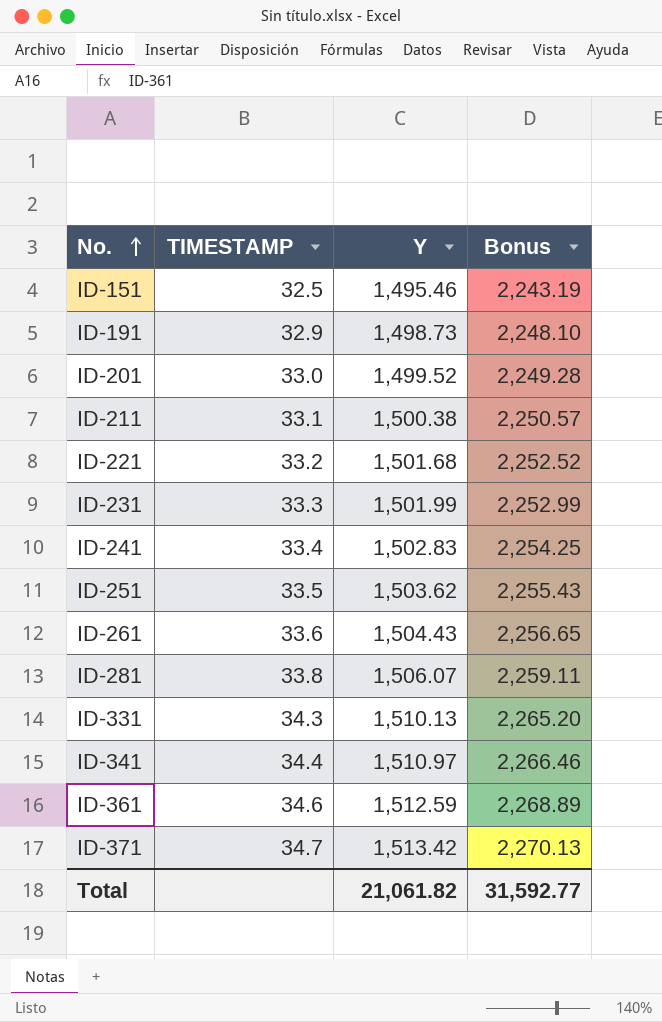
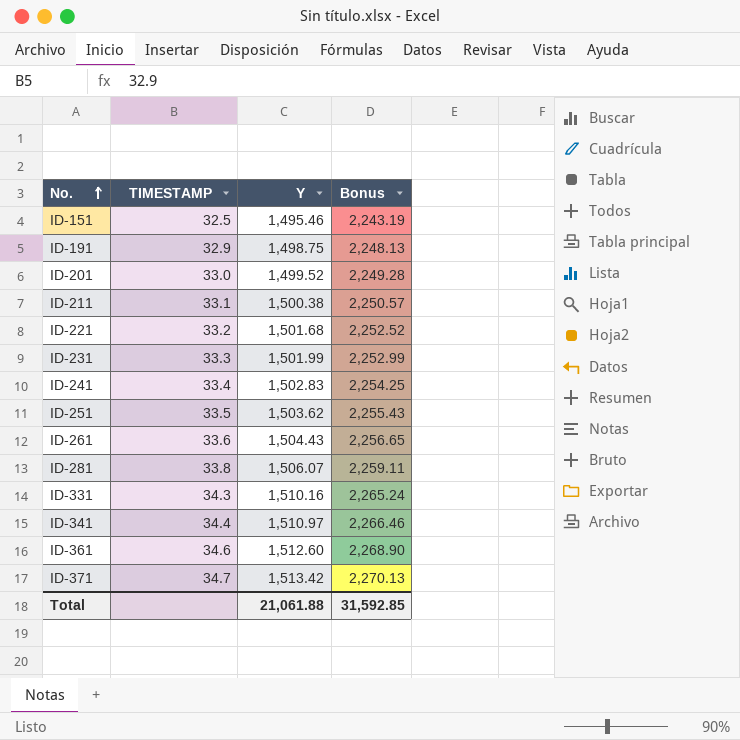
ID-191 | Y: 1,498.73 -> 1,498.75
ID-191 | Bonus: 2,248.10 -> 2,248.13
ID-331 | Y: 1,510.13 -> 1,510.16
ID-331 | Bonus: 2,265.20 -> 2,265.24
ID-361 | Y: 1,512.59 -> 1,512.60
ID-361 | Bonus: 2,268.89 -> 2,268.90
Total | Y: 21,061.82 -> 21,061.88
Total | Bonus: 31,592.77 -> 31,592.85

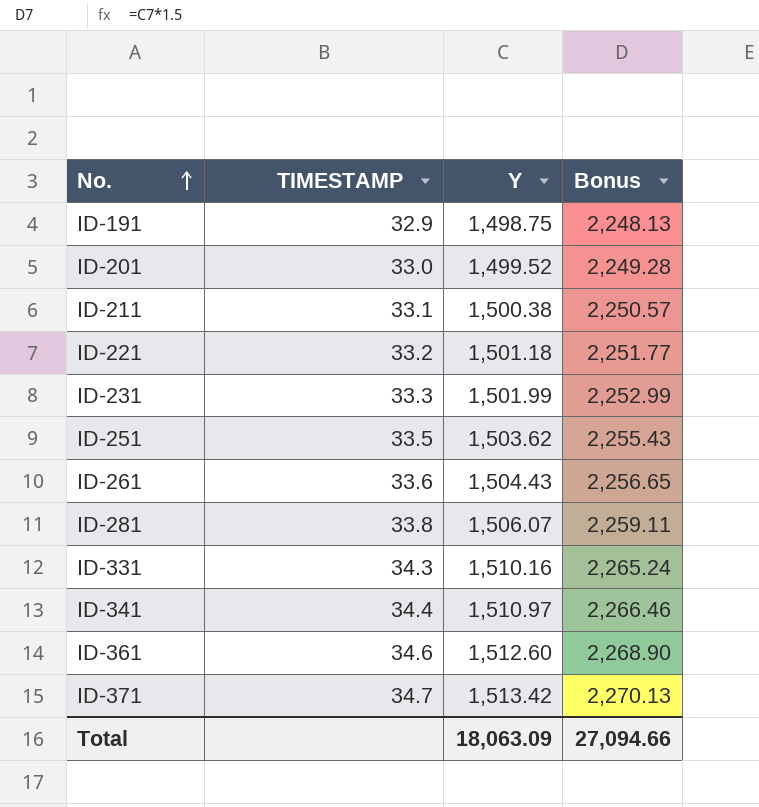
row ID-151: 32.5 | 1,495.46 | 2,243.19 -> none
row ID-241: 33.4 | 1,502.83 | 2,254.25 -> none
ID-221 | Y: 1,501.68 -> 1,501.18
ID-221 | Bonus: 2,252.52 -> 2,251.77
Total | Y: 21,061.88 -> 18,063.09
Total | Bonus: 31,592.85 -> 27,094.66

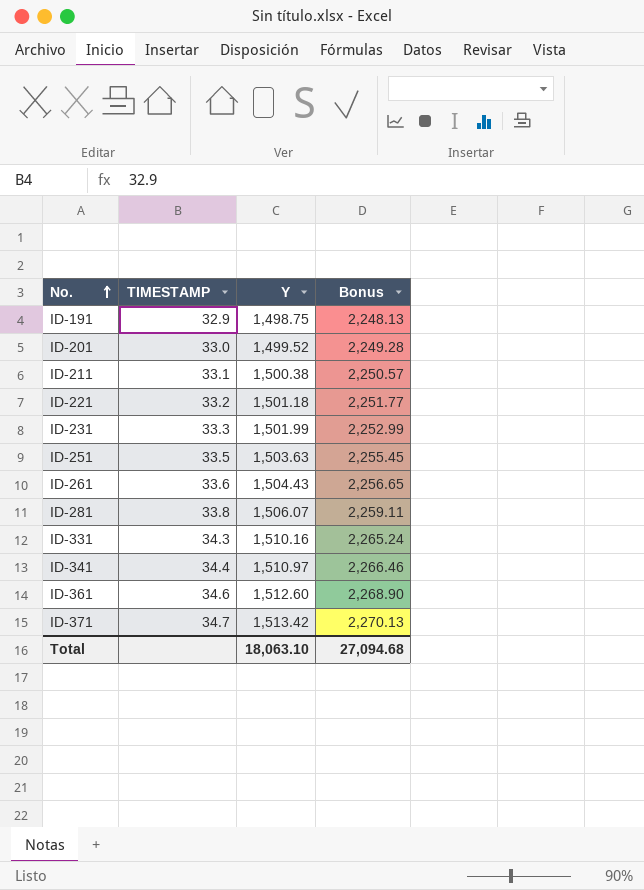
ID-251 | Y: 1,503.62 -> 1,503.63
ID-251 | Bonus: 2,255.43 -> 2,255.45
Total | Y: 18,063.09 -> 18,063.10
Total | Bonus: 27,094.66 -> 27,094.68

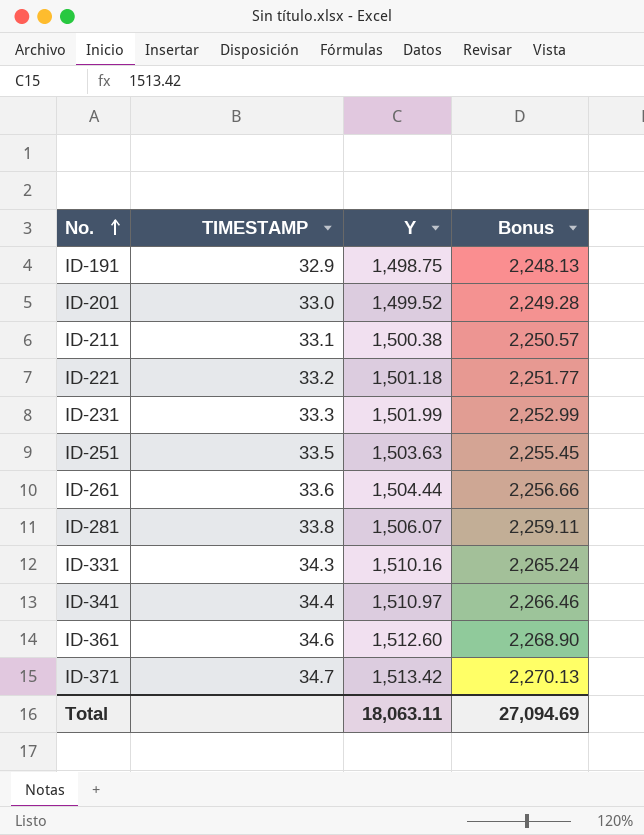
ID-261 | Y: 1,504.43 -> 1,504.44
ID-261 | Bonus: 2,256.65 -> 2,256.66
Total | Y: 18,063.10 -> 18,063.11
Total | Bonus: 27,094.68 -> 27,094.69

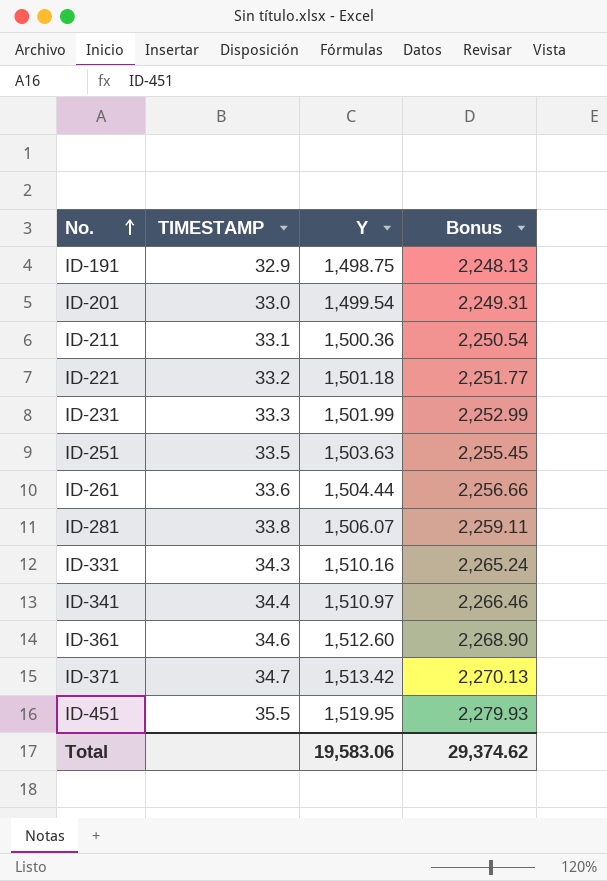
ID-201 | Y: 1,499.52 -> 1,499.54
ID-201 | Bonus: 2,249.28 -> 2,249.31
ID-211 | Y: 1,500.38 -> 1,500.36
ID-211 | Bonus: 2,250.57 -> 2,250.54
row ID-451: none -> 35.5 | 1,519.95 | 2,279.93
Total | Y: 18,063.11 -> 19,583.06
Total | Bonus: 27,094.69 -> 29,374.62

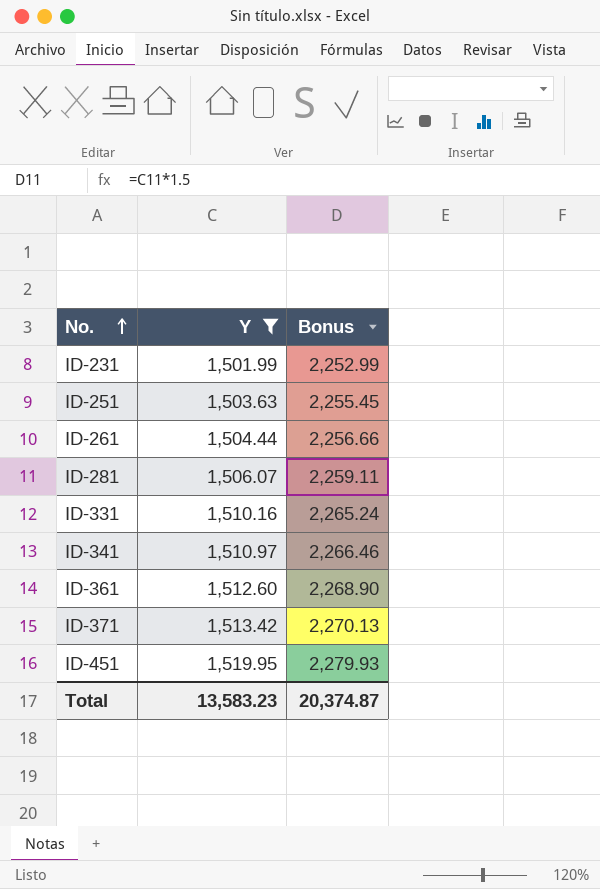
filter: none -> Y >= 1,501.99
column TIMESTAMP | position: 2 -> none
Total | Y: 19,583.06 -> 13,583.23
Total | Bonus: 29,374.62 -> 20,374.87

